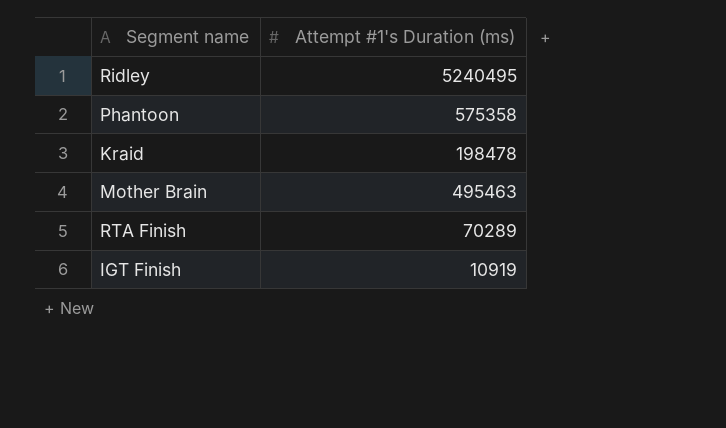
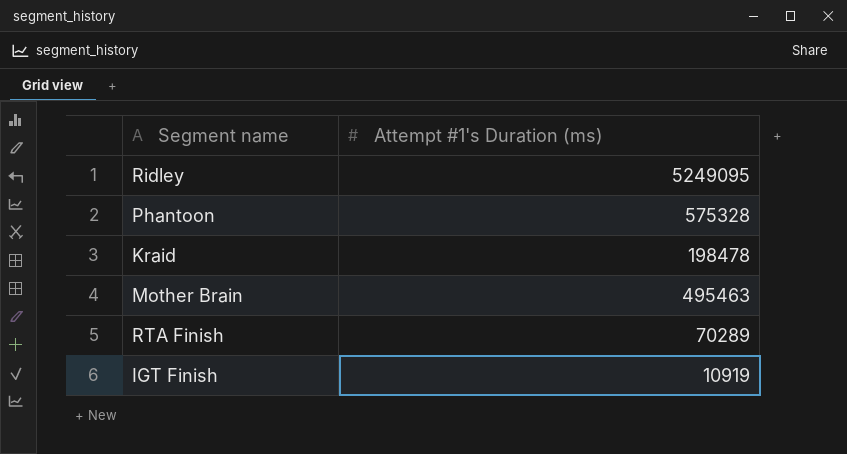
Ridley | Attempt #1's Duration (ms): 5240495 -> 5249095
Phantoon | Attempt #1's Duration (ms): 575358 -> 575328

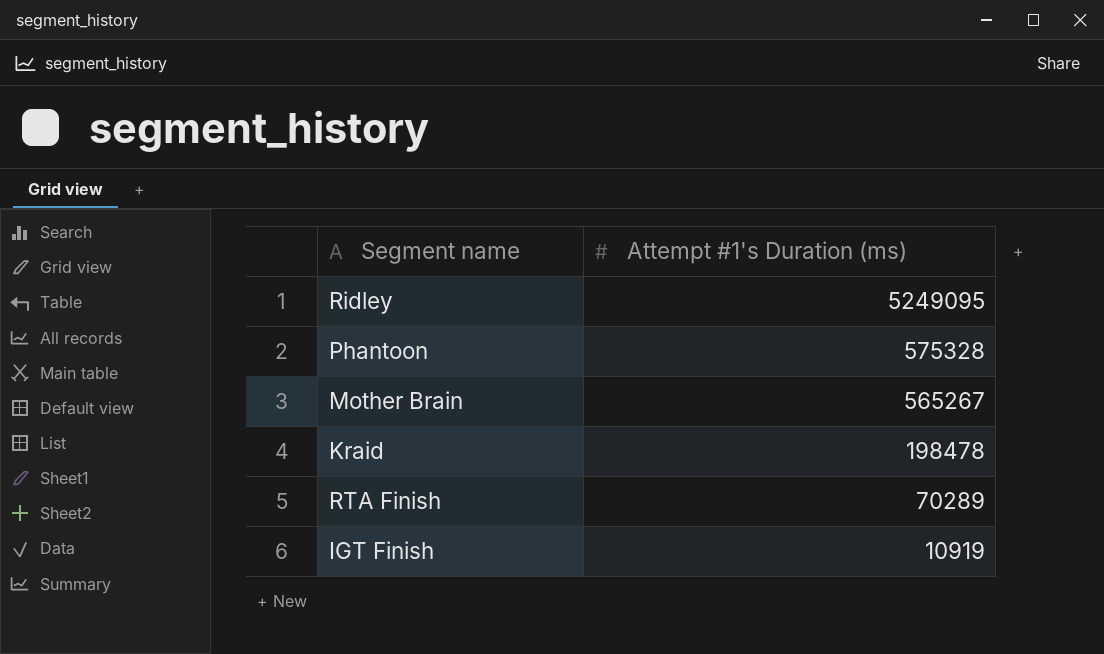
row order: none -> Attempt #1's Duration (ms) descending
Mother Brain | Attempt #1's Duration (ms): 495463 -> 565267

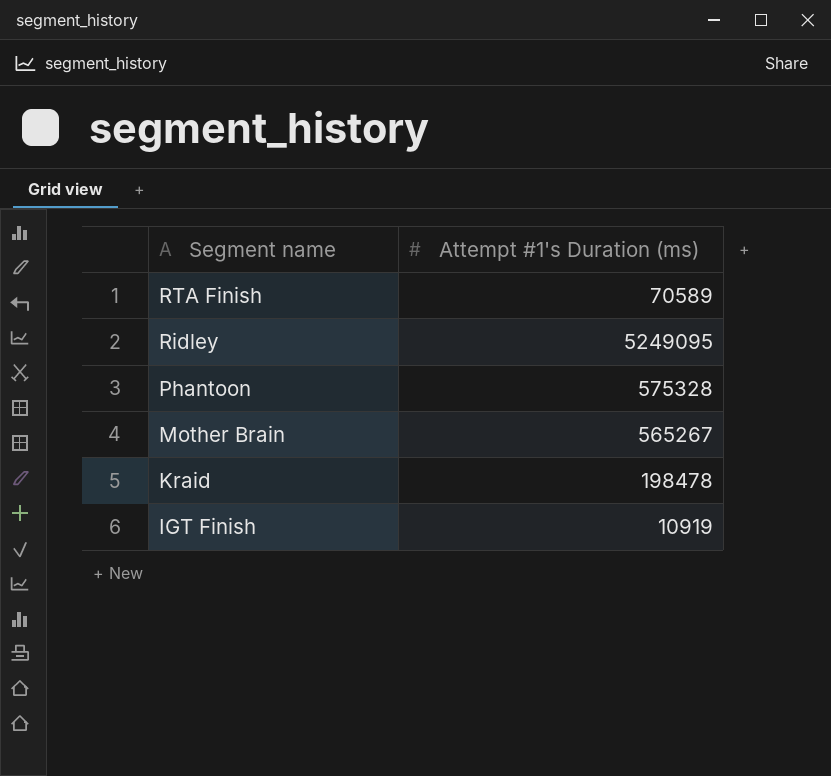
row order: Attempt #1's Duration (ms) descending -> Segment name descending
RTA Finish | Attempt #1's Duration (ms): 70289 -> 70589

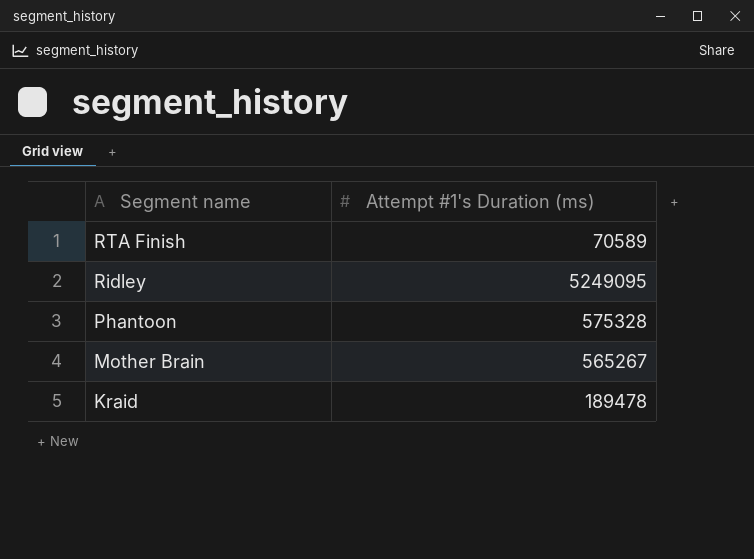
row IGT Finish: 10919 -> none
Kraid | Attempt #1's Duration (ms): 198478 -> 189478

